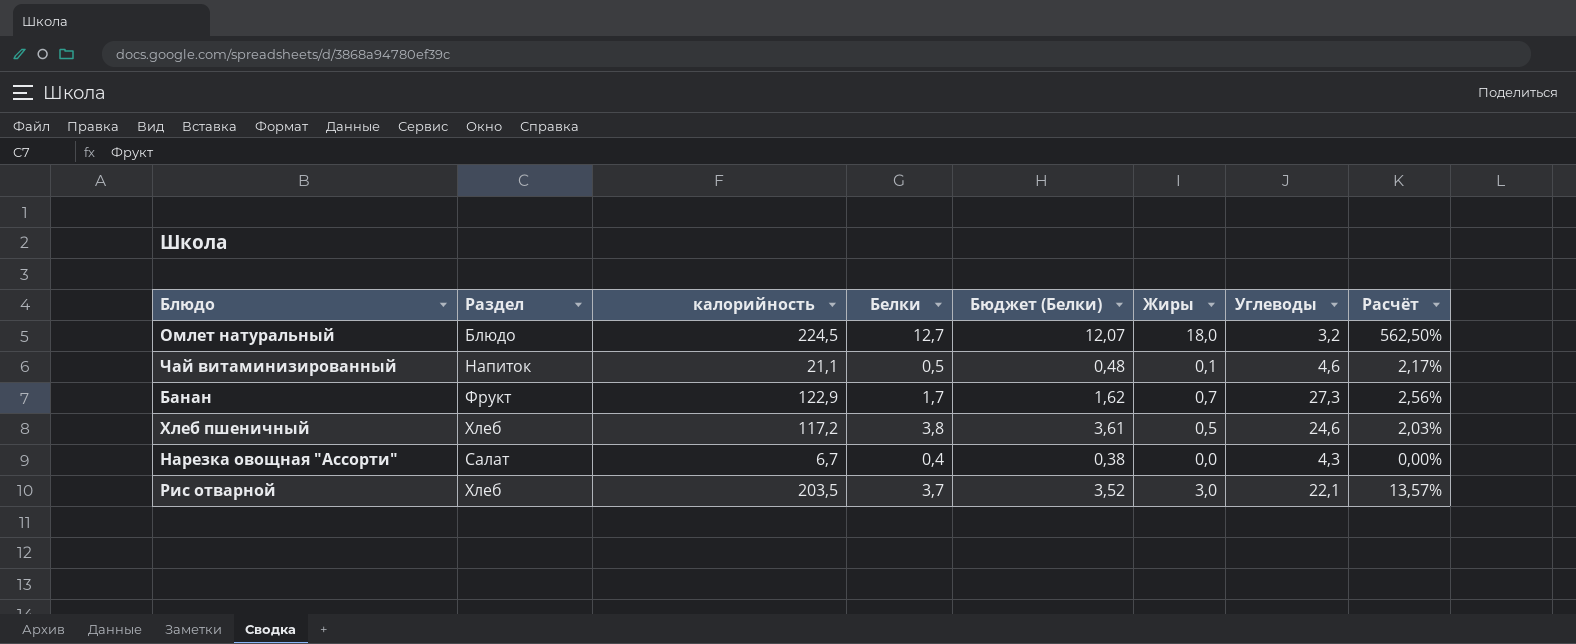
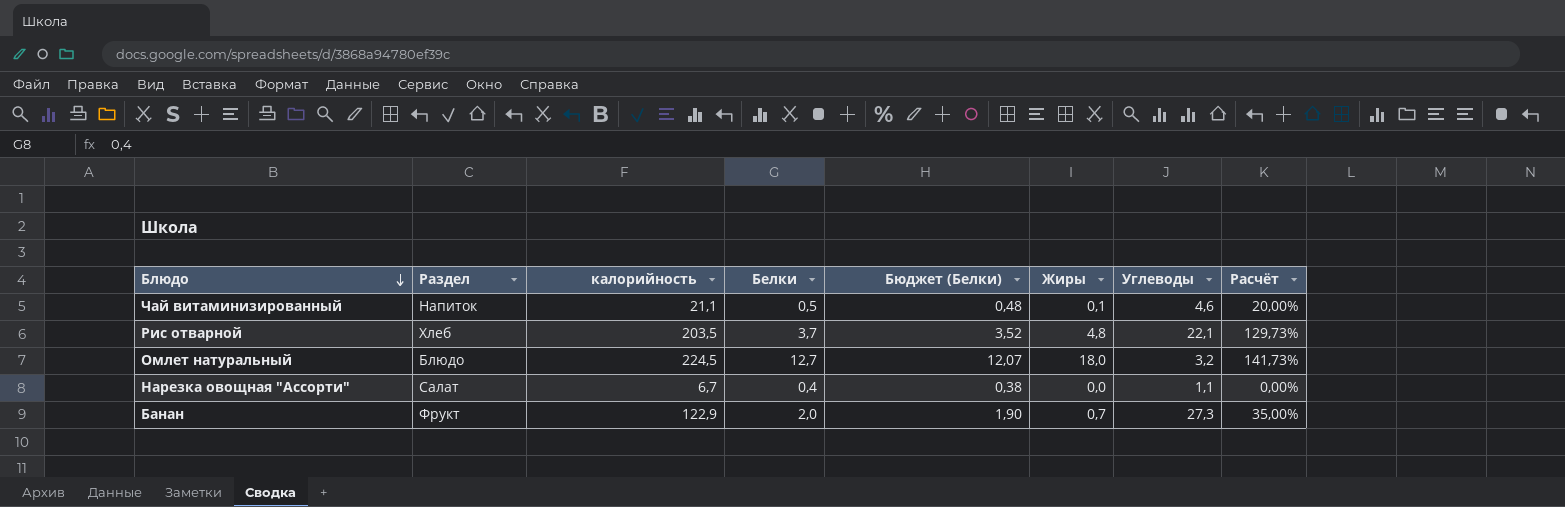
row order: none -> Блюдо descending
column Расчёт | formula: [Жиры] / [Углеводы] -> [Жиры] / [Белки]
row Хлеб пшеничный: Хлеб | 117,2 | 3,8 | 3,61 | 0,5 | 24,6 | 2,03% -> none
Рис отварной | Жиры: 3,0 -> 4,8
Нарезка овощная "Ассорти" | Углеводы: 4,3 -> 1,1
Банан | Белки: 1,7 -> 2,0
Банан | Бюджет (Белки): 1,62 -> 1,90

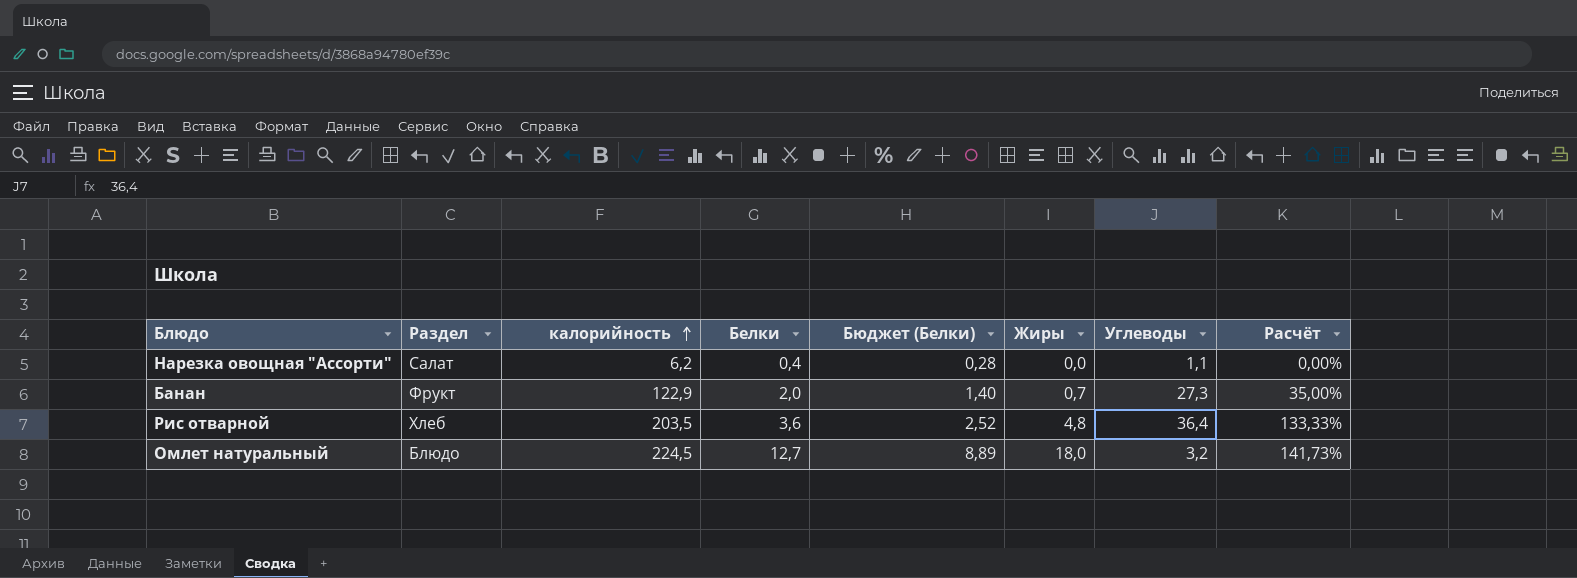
row order: Блюдо descending -> калорийность ascending
column Бюджет (Белки) | formula: [Белки] * 0,95 -> [Белки] * 0,7
row Чай витаминизированный: Напиток | 21,1 | 0,5 | 0,48 | 0,1 | 4,6 | 20,00% -> none
Нарезка овощная "Ассорти" | калорийность: 6,7 -> 6,2
Рис отварной | Белки: 3,7 -> 3,6
Рис отварной | Углеводы: 22,1 -> 36,4
Рис отварной | Расчёт: 129,73% -> 133,33%

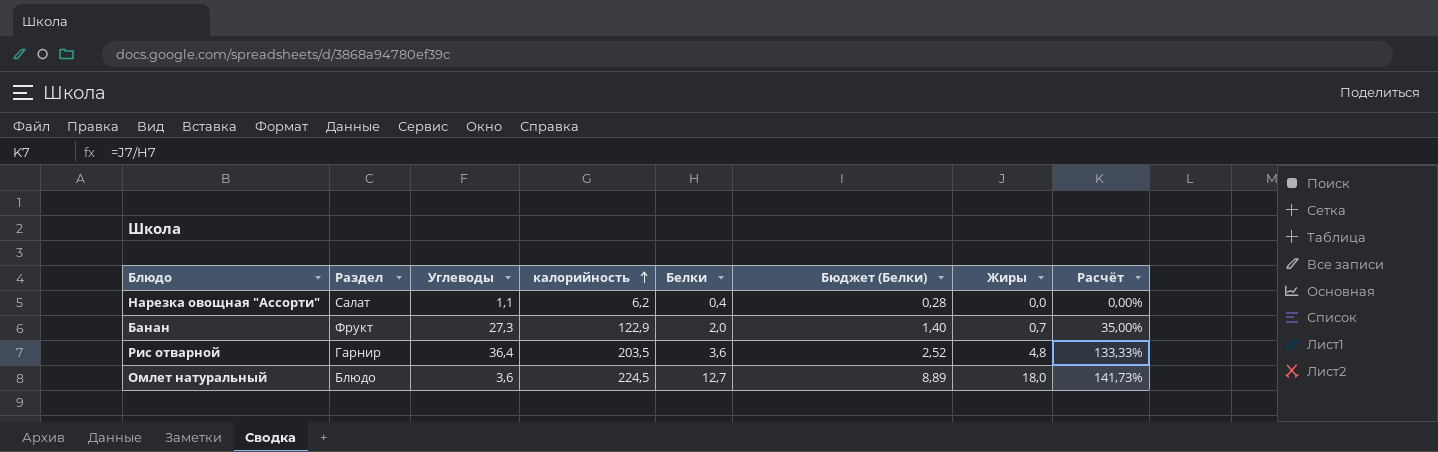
column Углеводы | position: 7 -> 3
Рис отварной | Раздел: Хлеб -> Гарнир
Омлет натуральный | Углеводы: 3,2 -> 3,6

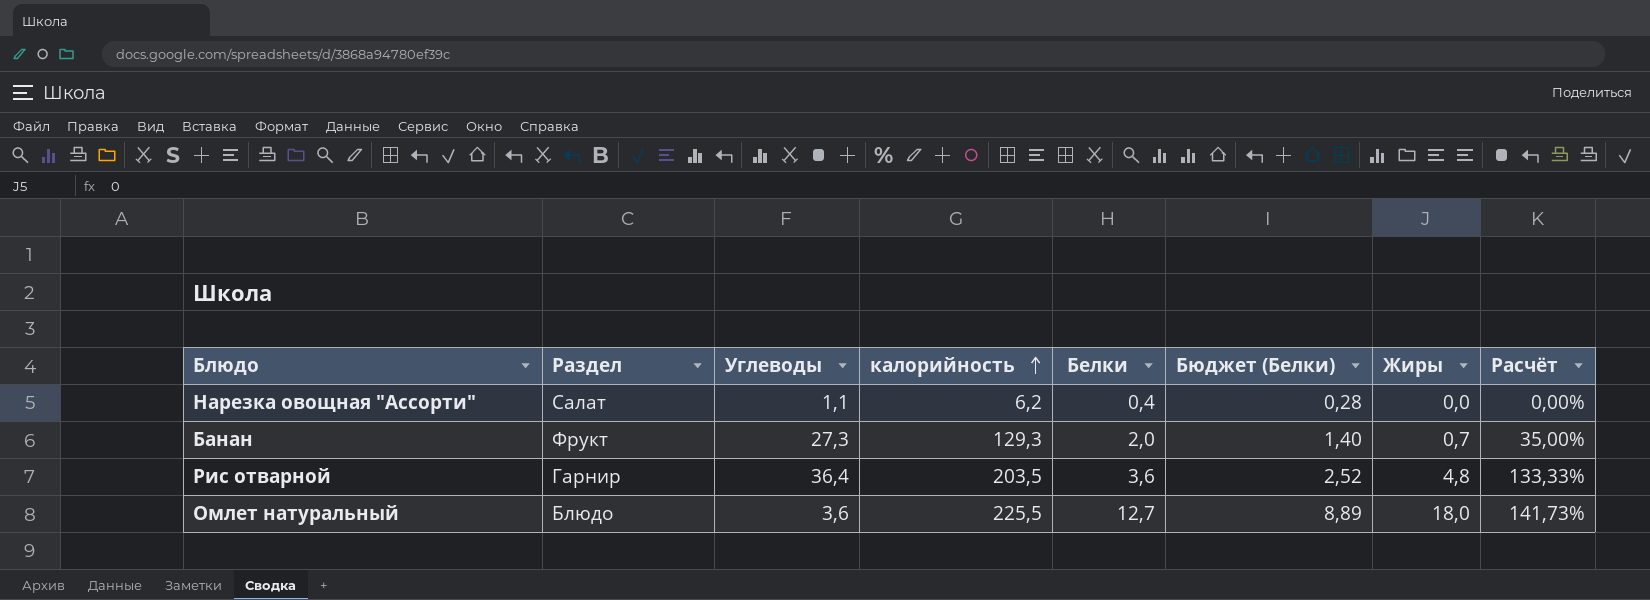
Банан | калорийность: 122,9 -> 129,3
Омлет натуральный | калорийность: 224,5 -> 225,5

